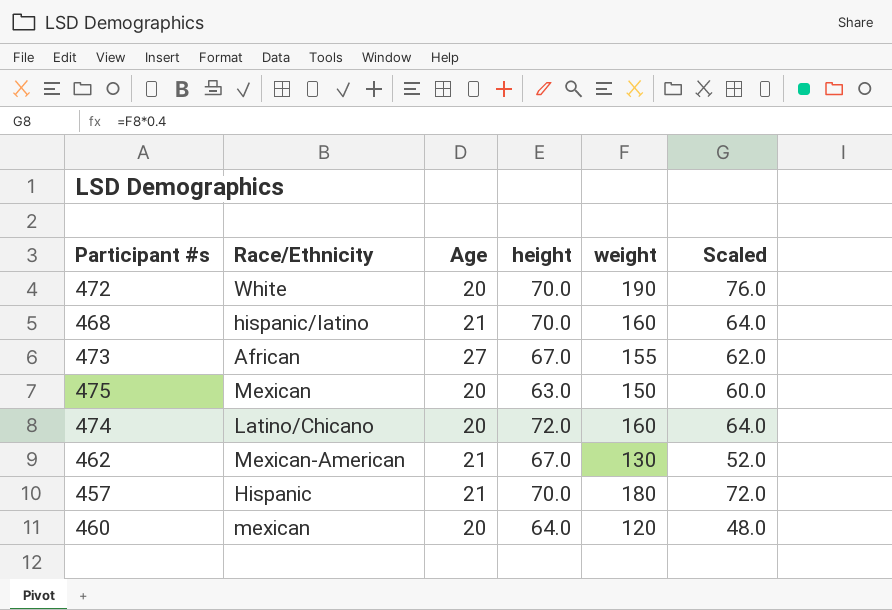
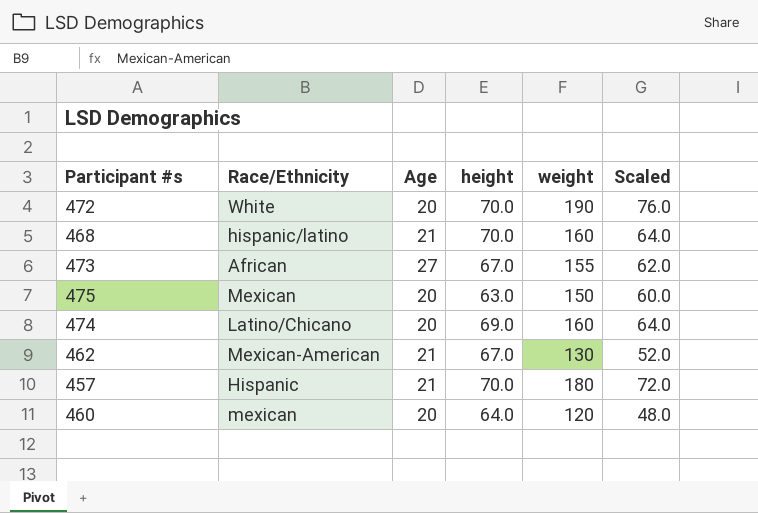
474 | height: 72.0 -> 69.0

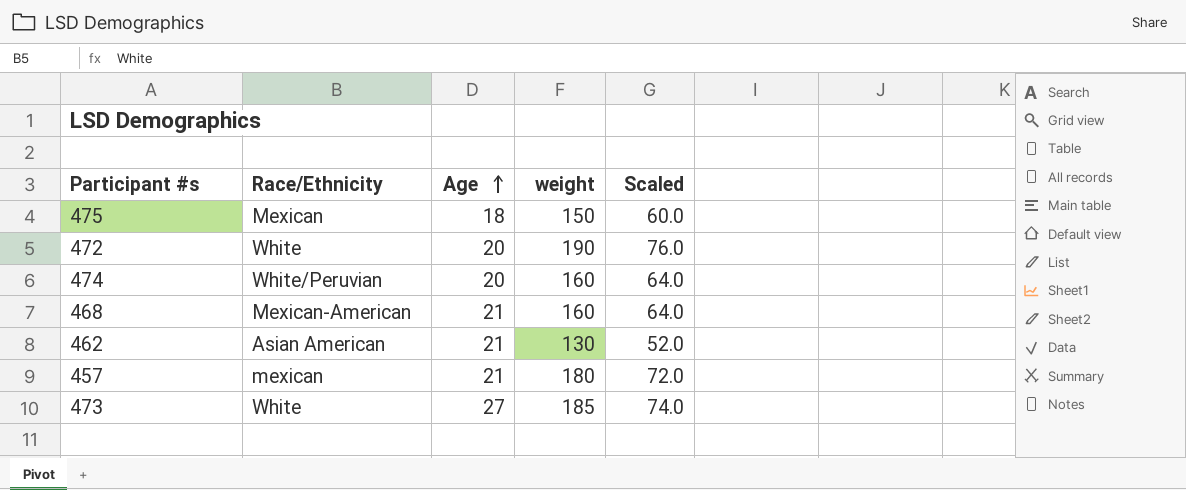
row order: none -> Age ascending
column height | position: 4 -> none
row 460: mexican | 20 | 64.0 | 120 | 48.0 -> none
475 | Age: 20 -> 18
474 | Race/Ethnicity: Latino/Chicano -> White/Peruvian
468 | Race/Ethnicity: hispanic/latino -> Mexican-American
462 | Race/Ethnicity: Mexican-American -> Asian American
457 | Race/Ethnicity: Hispanic -> mexican
473 | Race/Ethnicity: African -> White
473 | weight: 155 -> 185
473 | Scaled: 62.0 -> 74.0

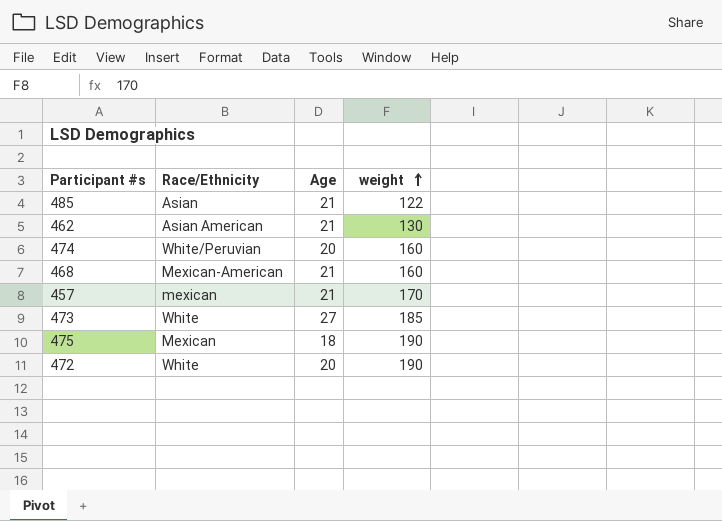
row order: Age ascending -> weight ascending
column Scaled | formula: [weight] * 0.4 -> none
row 485: none -> Asian | 21 | 122
457 | weight: 180 -> 170
475 | weight: 150 -> 190

